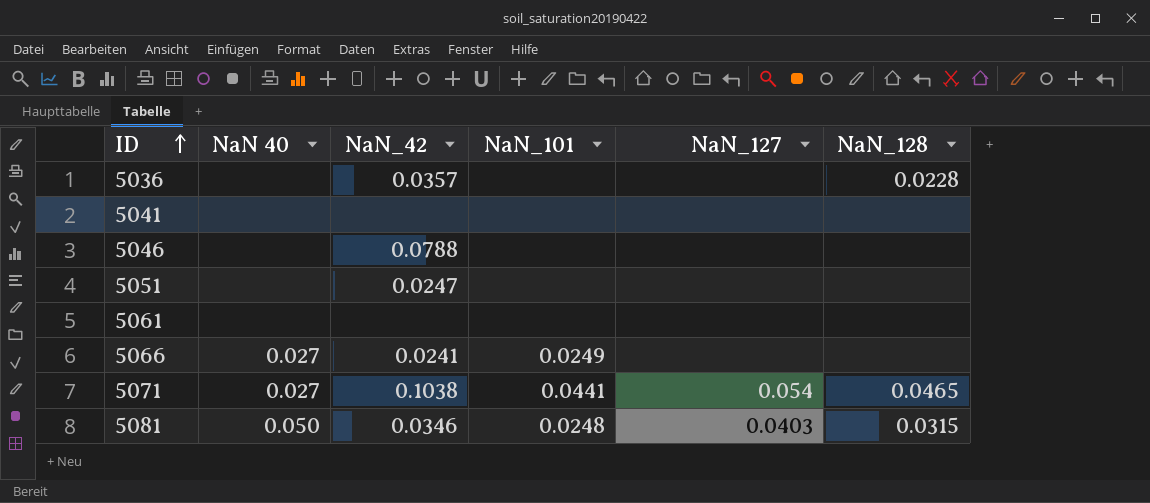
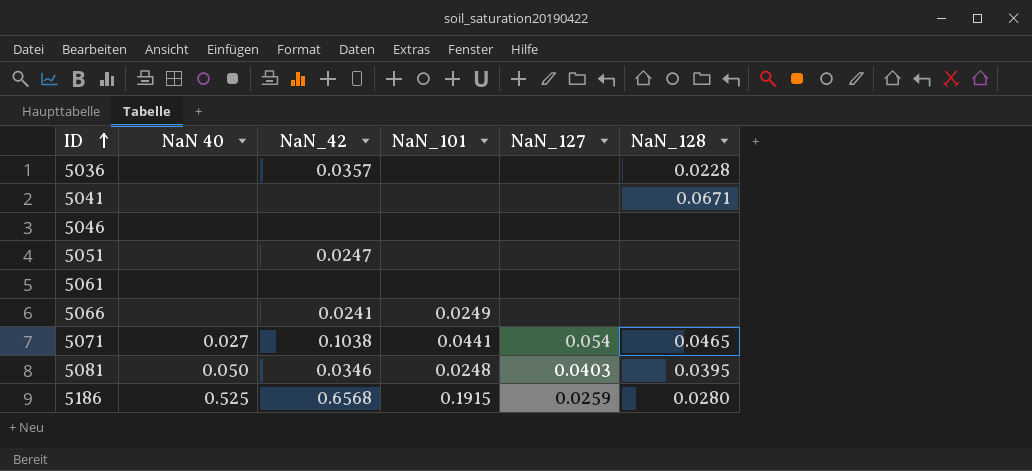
5041 | NaN_128: none -> 0.0671
5046 | NaN_42: 0.0788 -> none
5066 | NaN 40: 0.027 -> none
5081 | NaN_128: 0.0315 -> 0.0395
row 5186: none -> 0.525 | 0.6568 | 0.1915 | 0.0259 | 0.0280

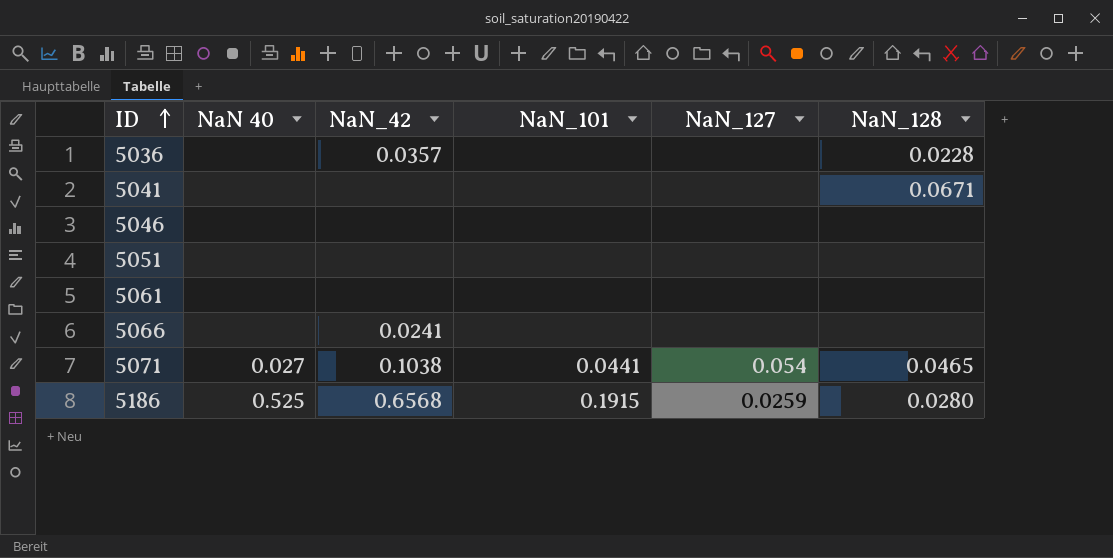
row 5081: 0.050 | 0.0346 | 0.0248 | 0.0403 | 0.0395 -> none
5051 | NaN_42: 0.0247 -> none
5066 | NaN_101: 0.0249 -> none

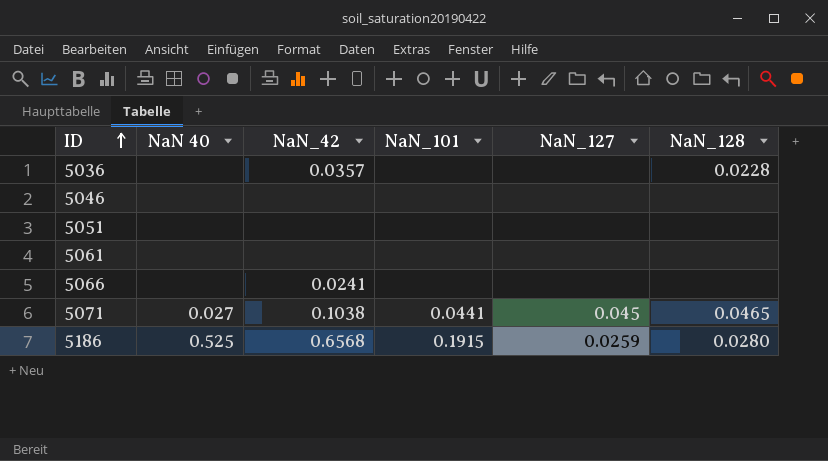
row 5041: none | none | none | none | 0.0671 -> none
5071 | NaN_127: 0.054 -> 0.045

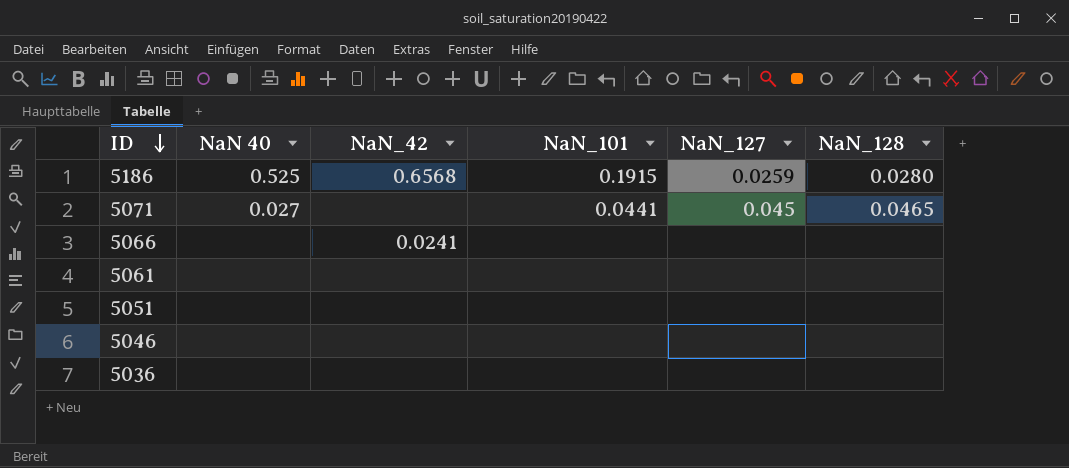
row order: ID ascending -> ID descending
5071 | NaN_42: 0.1038 -> none
5036 | NaN_42: 0.0357 -> none
5036 | NaN_128: 0.0228 -> none

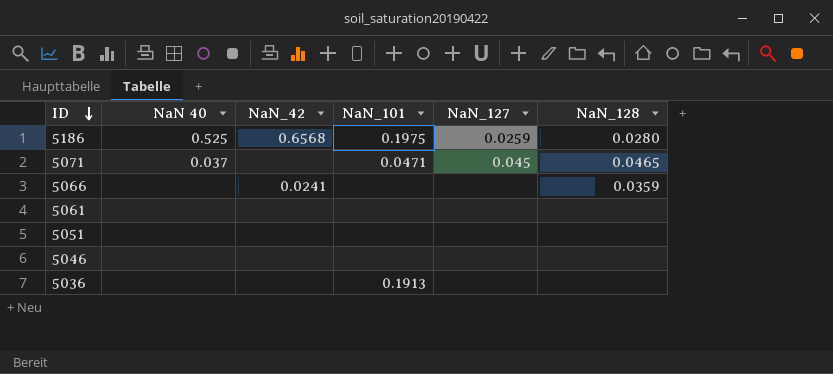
5186 | NaN_101: 0.1915 -> 0.1975
5071 | NaN 40: 0.027 -> 0.037
5071 | NaN_101: 0.0441 -> 0.0471
5066 | NaN_128: none -> 0.0359
5036 | NaN_101: none -> 0.1913

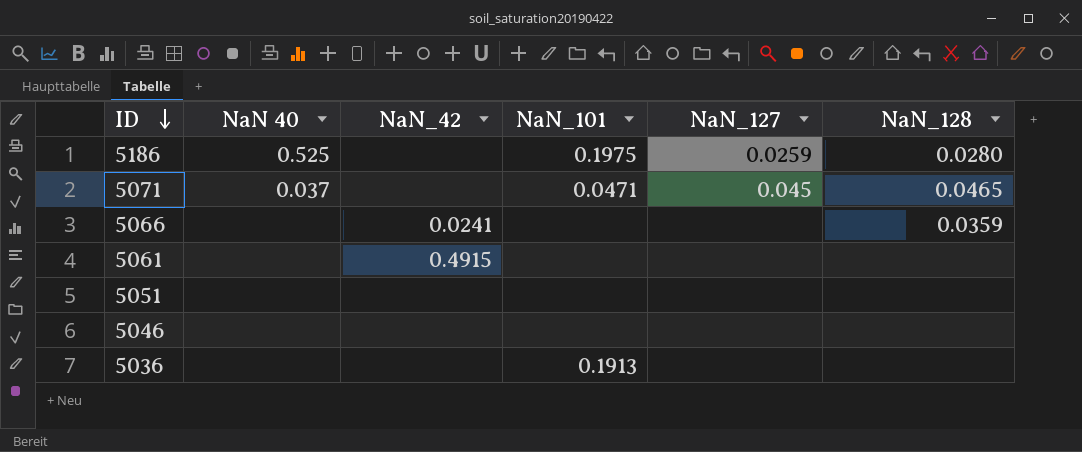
5186 | NaN_42: 0.6568 -> none
5061 | NaN_42: none -> 0.4915

